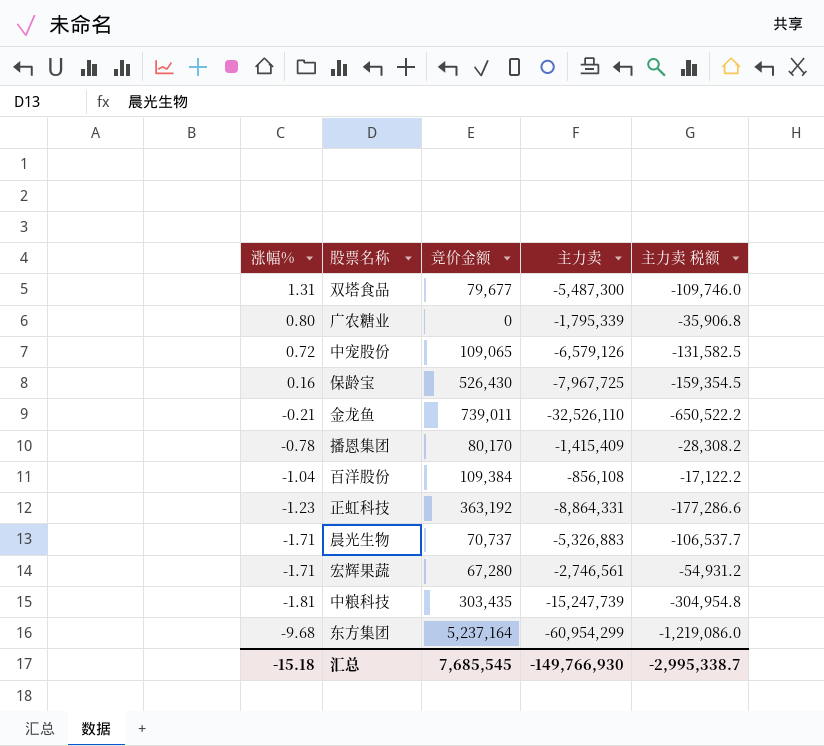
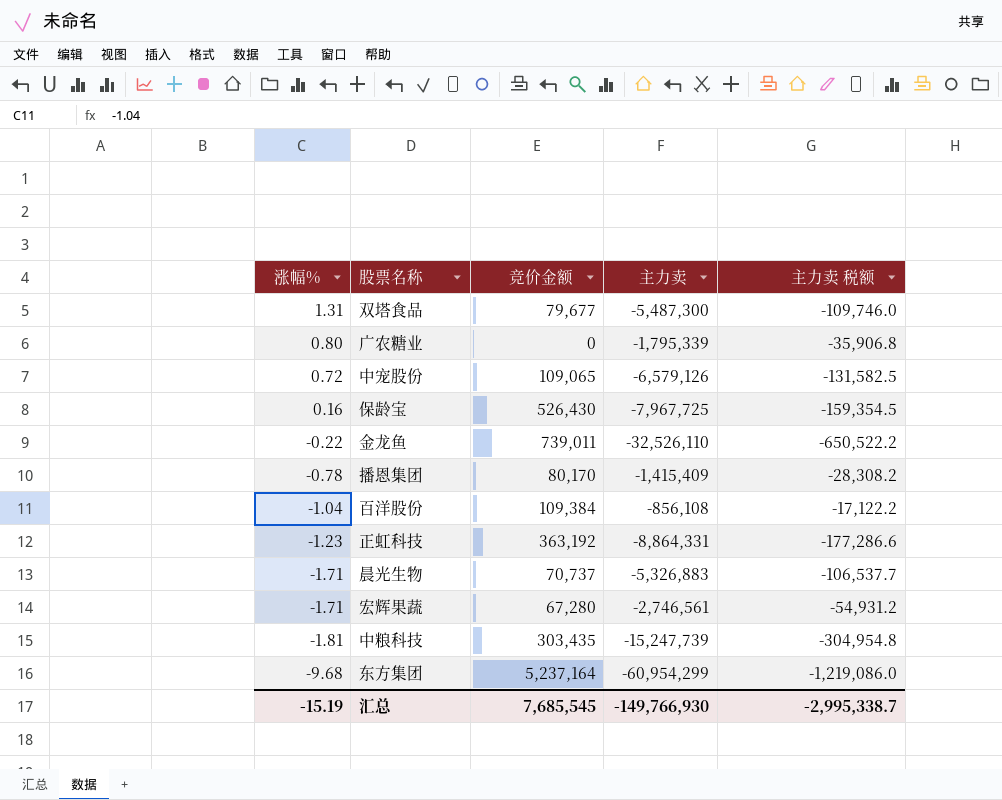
金龙鱼 | 涨幅%: -0.21 -> -0.22
汇总 | 涨幅%: -15.18 -> -15.19

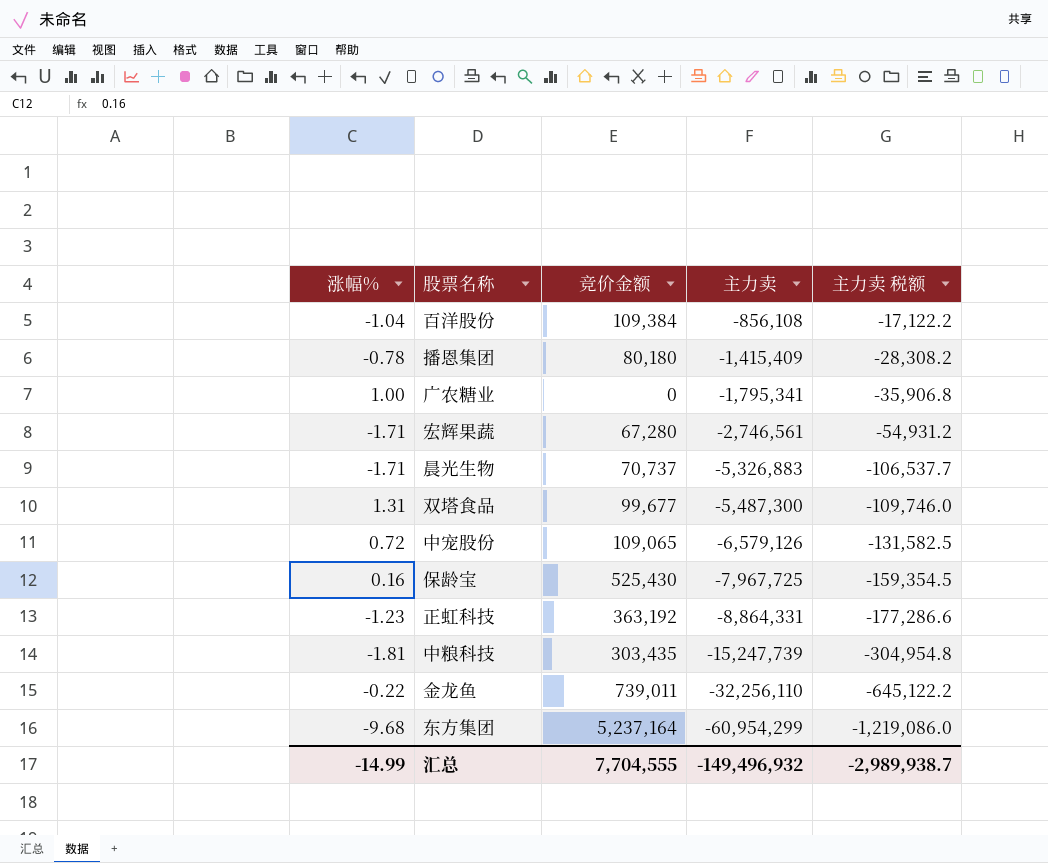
row order: 涨幅% descending -> 主力卖 descending
播恩集团 | 竞价金额: 80,170 -> 80,180
广农糖业 | 涨幅%: 0.80 -> 1.00
广农糖业 | 主力卖: -1,795,339 -> -1,795,341
双塔食品 | 竞价金额: 79,677 -> 99,677
保龄宝 | 竞价金额: 526,430 -> 525,430
金龙鱼 | 主力卖: -32,526,110 -> -32,256,110
金龙鱼 | 主力卖 税额: -650,522.2 -> -645,122.2
汇总 | 涨幅%: -15.19 -> -14.99
汇总 | 竞价金额: 7,685,545 -> 7,704,555
汇总 | 主力卖: -149,766,930 -> -149,496,932
汇总 | 主力卖 税额: -2,995,338.7 -> -2,989,938.7

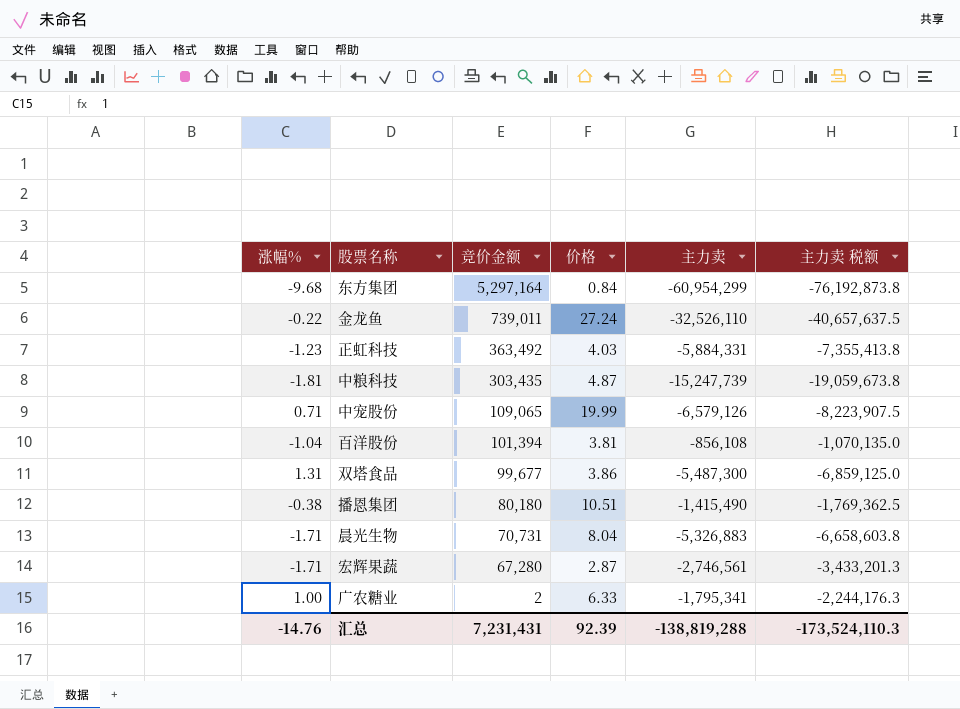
row order: 主力卖 descending -> 竞价金额 descending
column 价格 | position: none -> 4
column 主力卖 税额 | formula: [主力卖] * 0.02 -> [主力卖] * 1.25
row 保龄宝: 0.16 | 525,430 | -7,967,725 | -159,354.5 -> none
东方集团 | 竞价金额: 5,237,164 -> 5,297,164
金龙鱼 | 主力卖: -32,256,110 -> -32,526,110
正虹科技 | 竞价金额: 363,192 -> 363,492
正虹科技 | 主力卖: -8,864,331 -> -5,884,331
中宠股份 | 涨幅%: 0.72 -> 0.71
百洋股份 | 竞价金额: 109,384 -> 101,394
播恩集团 | 涨幅%: -0.78 -> -0.38
播恩集团 | 主力卖: -1,415,409 -> -1,415,490
晨光生物 | 竞价金额: 70,737 -> 70,731
广农糖业 | 竞价金额: 0 -> 2
汇总 | 涨幅%: -14.99 -> -14.76
汇总 | 竞价金额: 7,704,555 -> 7,231,431
汇总 | 主力卖: -149,496,932 -> -138,819,288
汇总 | 主力卖 税额: -2,989,938.7 -> -173,524,110.3

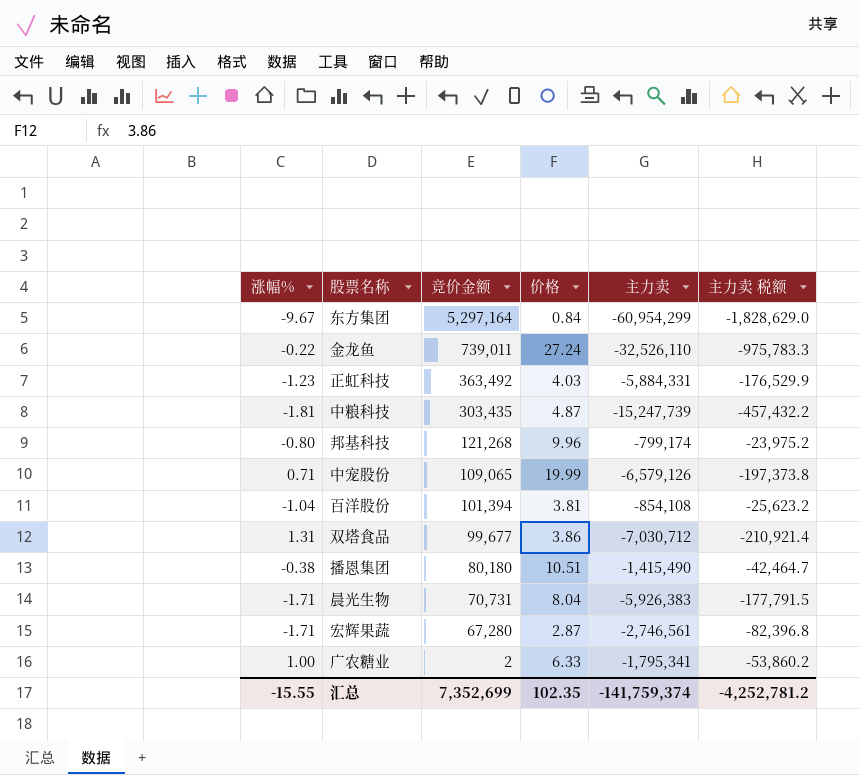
column 主力卖 税额 | formula: [主力卖] * 1.25 -> [主力卖] * 0.03
东方集团 | 涨幅%: -9.68 -> -9.67
row 邦基科技: none -> -0.80 | 121,268 | 9.96 | -799,174 | -23,975.2
百洋股份 | 主力卖: -856,108 -> -854,108
双塔食品 | 主力卖: -5,487,300 -> -7,030,712
晨光生物 | 主力卖: -5,326,883 -> -5,926,383
汇总 | 涨幅%: -14.76 -> -15.55
汇总 | 竞价金额: 7,231,431 -> 7,352,699
汇总 | 价格: 92.39 -> 102.35
汇总 | 主力卖: -138,819,288 -> -141,759,374
汇总 | 主力卖 税额: -173,524,110.3 -> -4,252,781.2

